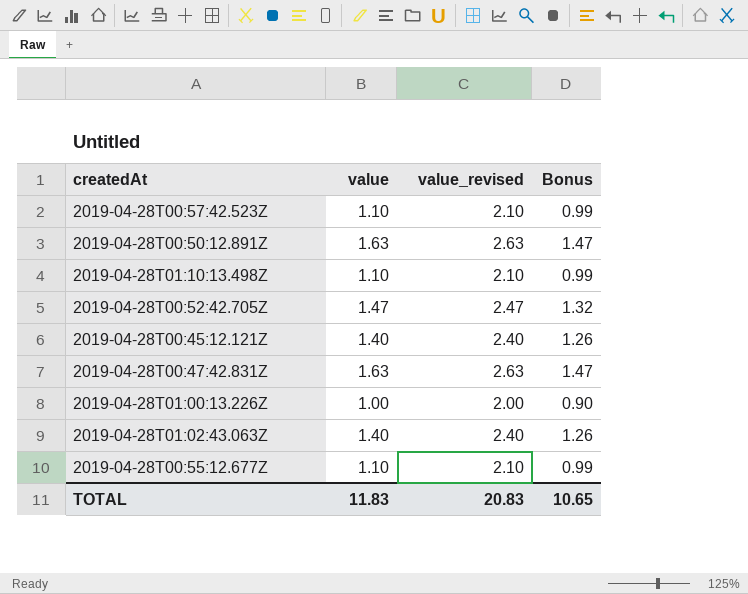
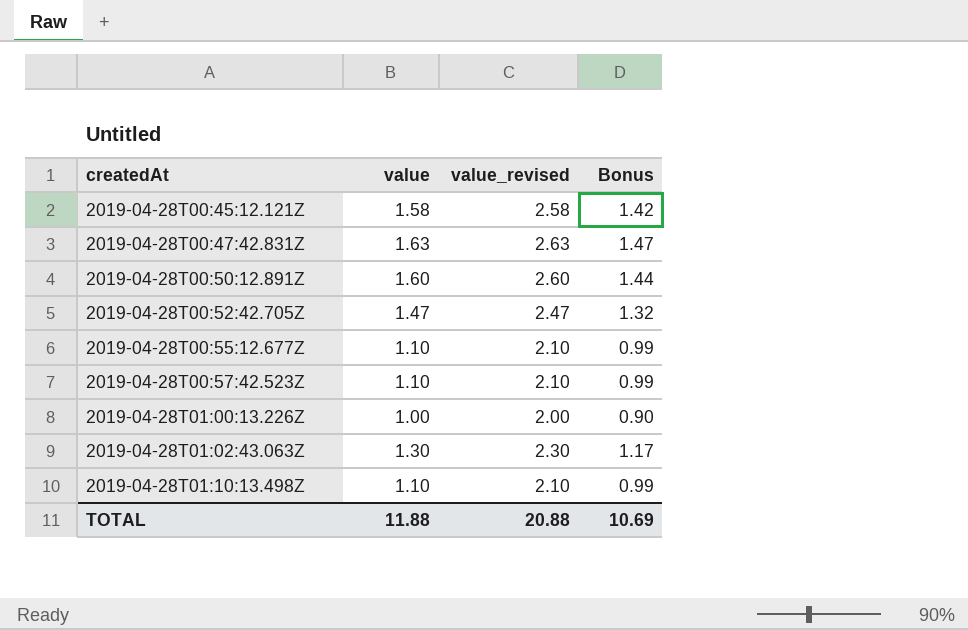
row order: none -> createdAt ascending
2019-04-28T00:45:12.121Z | value: 1.40 -> 1.58
2019-04-28T00:45:12.121Z | value_revised: 2.40 -> 2.58
2019-04-28T00:45:12.121Z | Bonus: 1.26 -> 1.42
2019-04-28T00:50:12.891Z | value: 1.63 -> 1.60
2019-04-28T00:50:12.891Z | value_revised: 2.63 -> 2.60
2019-04-28T00:50:12.891Z | Bonus: 1.47 -> 1.44
2019-04-28T01:02:43.063Z | value: 1.40 -> 1.30
2019-04-28T01:02:43.063Z | value_revised: 2.40 -> 2.30
2019-04-28T01:02:43.063Z | Bonus: 1.26 -> 1.17
TOTAL | value: 11.83 -> 11.88
TOTAL | value_revised: 20.83 -> 20.88
TOTAL | Bonus: 10.65 -> 10.69

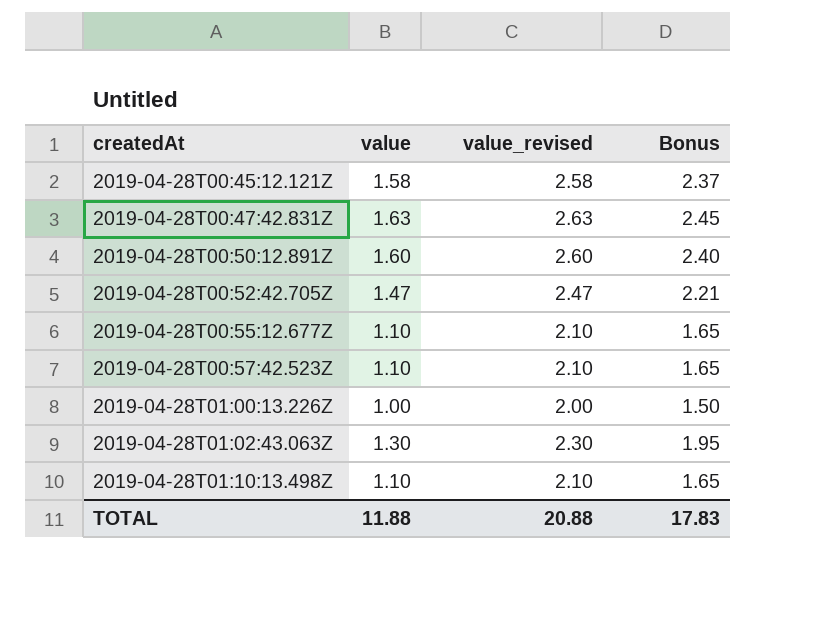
column Bonus | formula: [value] * 0.9 -> [value] * 1.5
TOTAL | Bonus: 10.69 -> 17.83

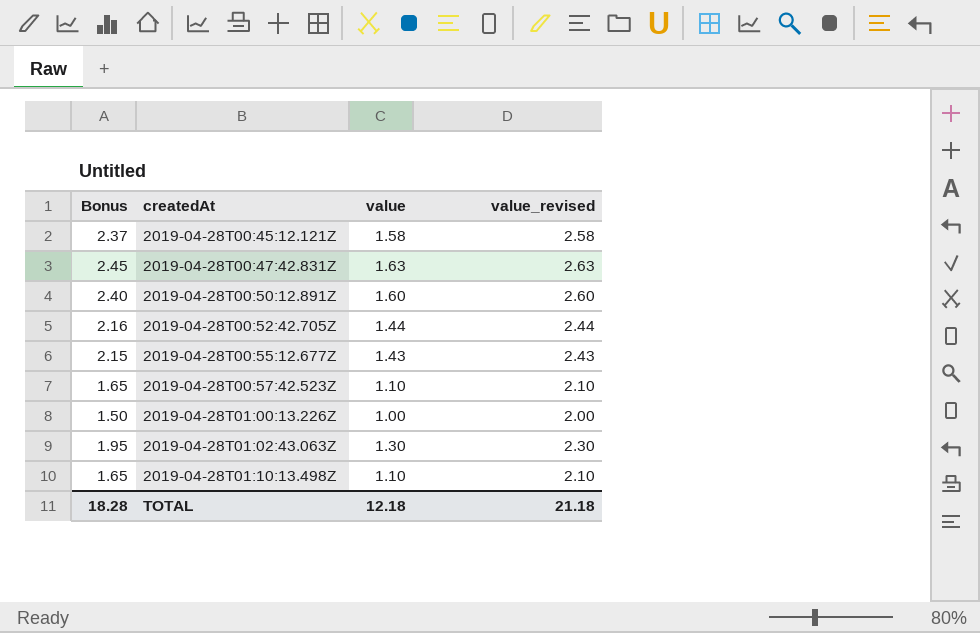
column Bonus | position: 4 -> 1
2019-04-28T00:52:42.705Z | Bonus: 2.21 -> 2.16
2019-04-28T00:52:42.705Z | value: 1.47 -> 1.44
2019-04-28T00:52:42.705Z | value_revised: 2.47 -> 2.44
2019-04-28T00:55:12.677Z | Bonus: 1.65 -> 2.15
2019-04-28T00:55:12.677Z | value: 1.10 -> 1.43
2019-04-28T00:55:12.677Z | value_revised: 2.10 -> 2.43
TOTAL | Bonus: 17.83 -> 18.28
TOTAL | value: 11.88 -> 12.18
TOTAL | value_revised: 20.88 -> 21.18

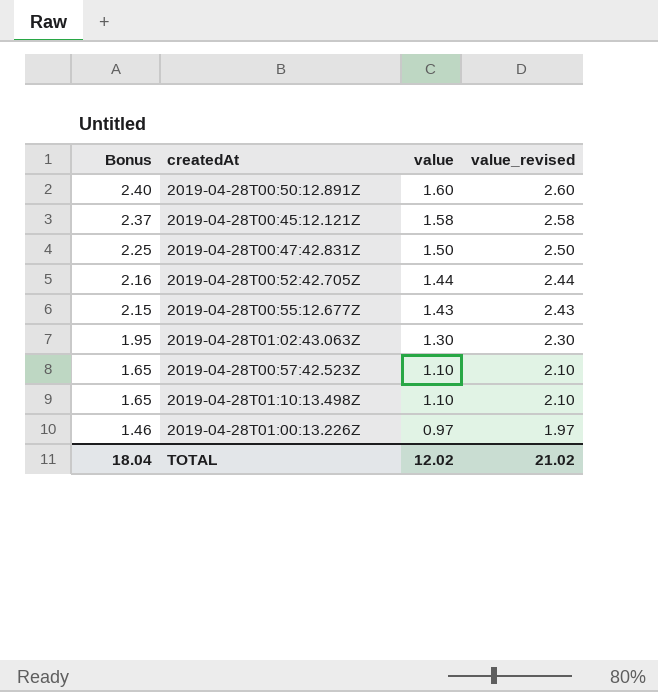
row order: createdAt ascending -> Bonus descending
2019-04-28T00:47:42.831Z | Bonus: 2.45 -> 2.25
2019-04-28T00:47:42.831Z | value: 1.63 -> 1.50
2019-04-28T00:47:42.831Z | value_revised: 2.63 -> 2.50
2019-04-28T01:00:13.226Z | Bonus: 1.50 -> 1.46
2019-04-28T01:00:13.226Z | value: 1.00 -> 0.97
2019-04-28T01:00:13.226Z | value_revised: 2.00 -> 1.97
TOTAL | Bonus: 18.28 -> 18.04
TOTAL | value: 12.18 -> 12.02
TOTAL | value_revised: 21.18 -> 21.02

